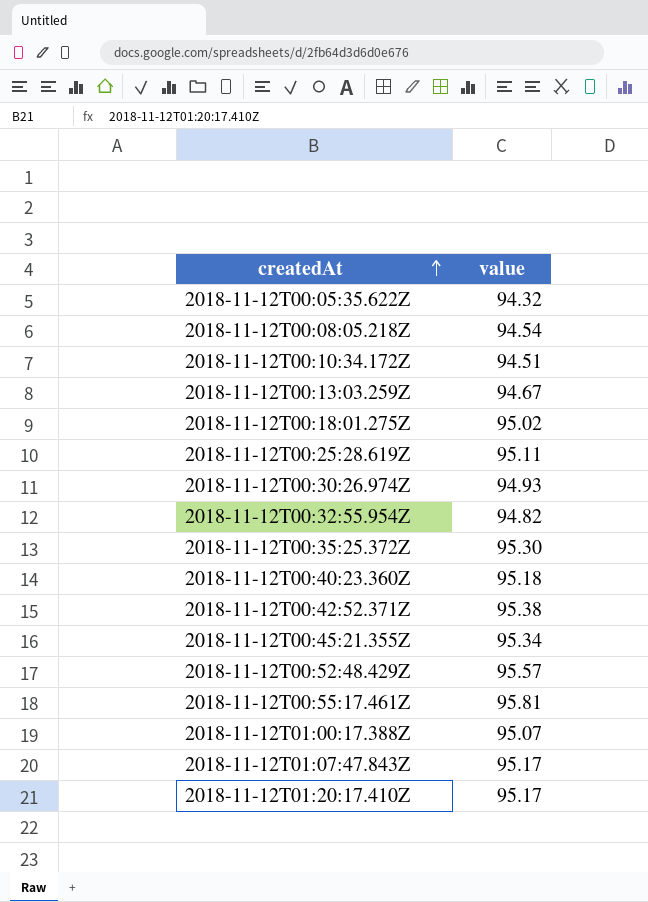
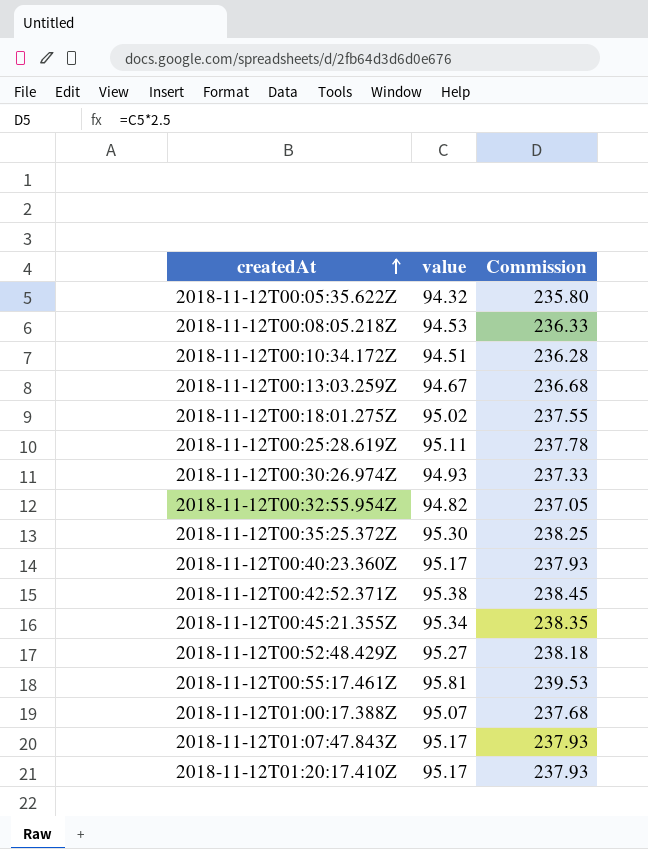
column Commission | formula: none -> [value] * 2.5
2018-11-12T00:08:05.218Z | value: 94.54 -> 94.53
2018-11-12T00:40:23.360Z | value: 95.18 -> 95.17
2018-11-12T00:52:48.429Z | value: 95.57 -> 95.27

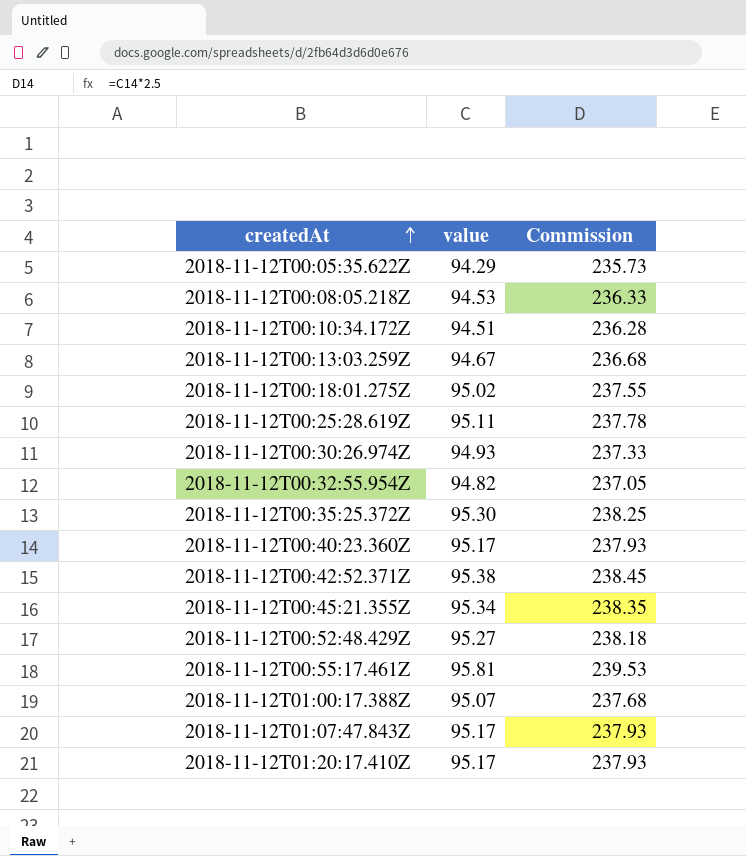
2018-11-12T00:05:35.622Z | value: 94.32 -> 94.29
2018-11-12T00:05:35.622Z | Commission: 235.80 -> 235.73

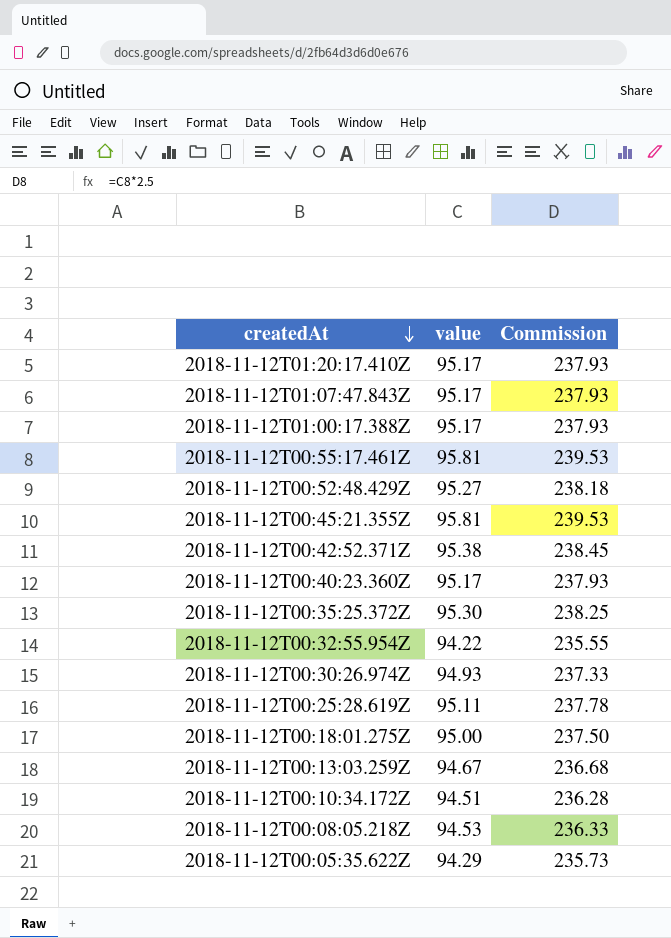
row order: createdAt ascending -> createdAt descending
2018-11-12T01:00:17.388Z | value: 95.07 -> 95.17
2018-11-12T01:00:17.388Z | Commission: 237.68 -> 237.93
2018-11-12T00:45:21.355Z | value: 95.34 -> 95.81
2018-11-12T00:45:21.355Z | Commission: 238.35 -> 239.53
2018-11-12T00:32:55.954Z | value: 94.82 -> 94.22
2018-11-12T00:32:55.954Z | Commission: 237.05 -> 235.55
2018-11-12T00:18:01.275Z | value: 95.02 -> 95.00
2018-11-12T00:18:01.275Z | Commission: 237.55 -> 237.50

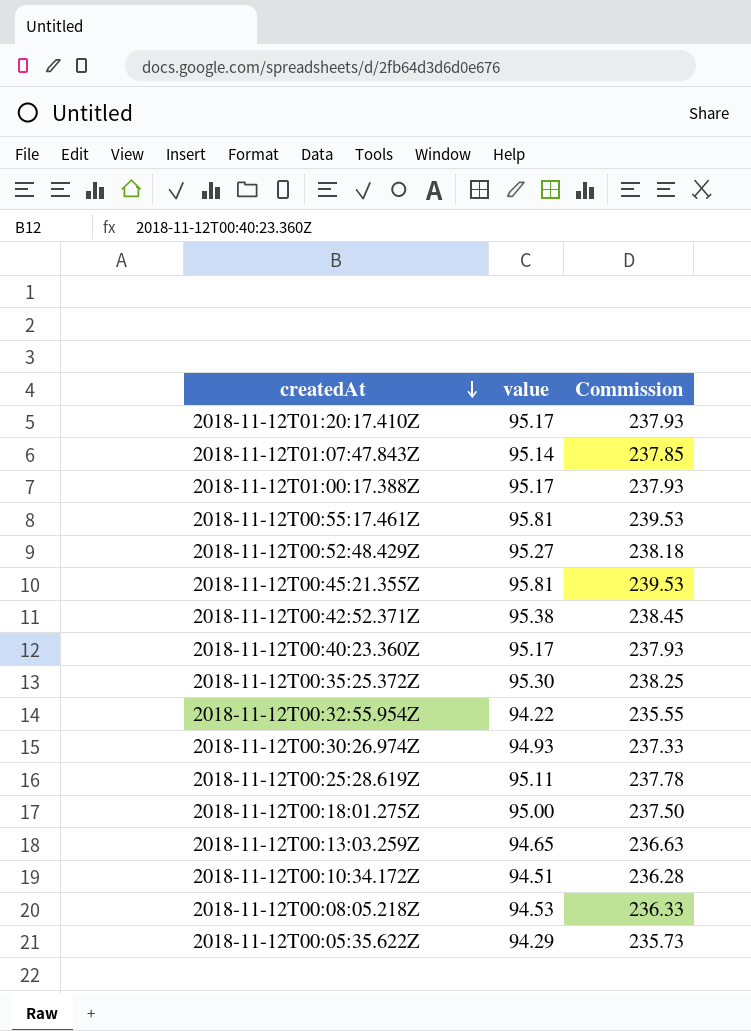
2018-11-12T01:07:47.843Z | value: 95.17 -> 95.14
2018-11-12T01:07:47.843Z | Commission: 237.93 -> 237.85
2018-11-12T00:13:03.259Z | value: 94.67 -> 94.65
2018-11-12T00:13:03.259Z | Commission: 236.68 -> 236.63

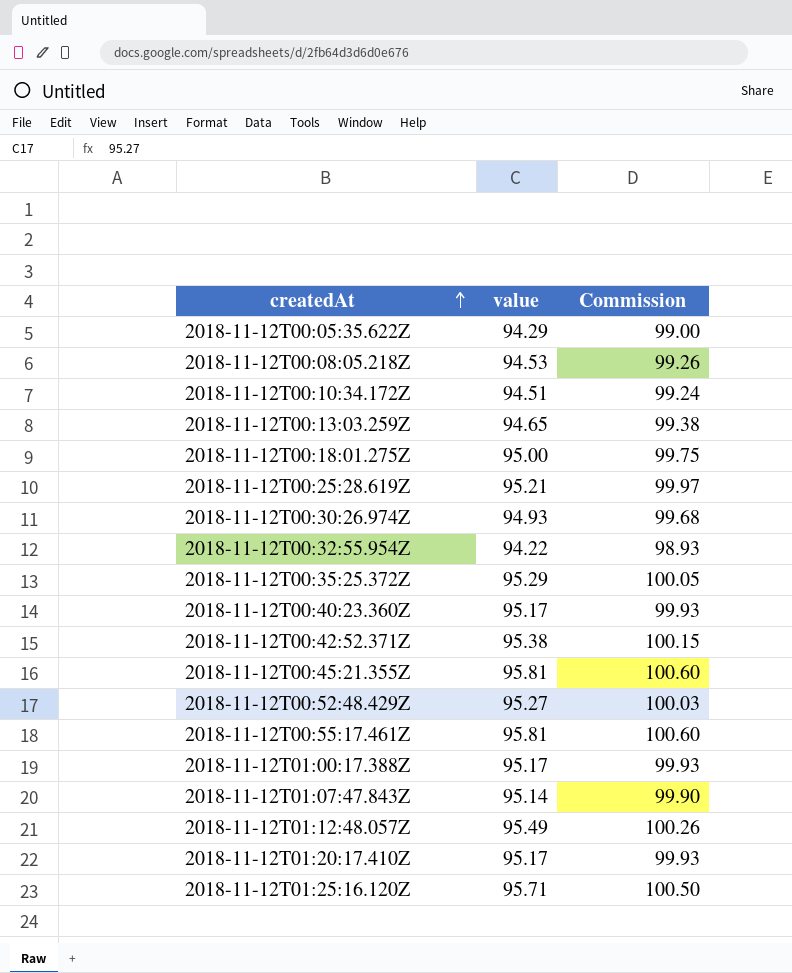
row order: createdAt descending -> createdAt ascending
column Commission | formula: [value] * 2.5 -> [value] * 1.05
2018-11-12T00:25:28.619Z | value: 95.11 -> 95.21
2018-11-12T00:35:25.372Z | value: 95.30 -> 95.29
row 2018-11-12T01:12:48.057Z: none -> 95.49 | 100.26
row 2018-11-12T01:25:16.120Z: none -> 95.71 | 100.50

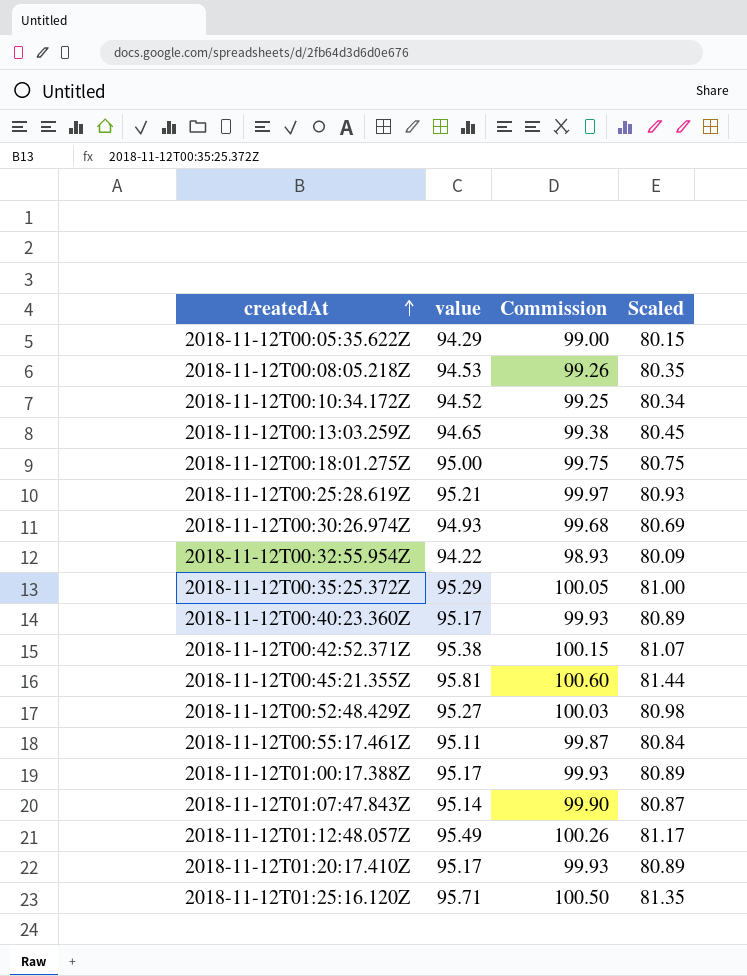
column Scaled | formula: none -> [value] * 0.85
2018-11-12T00:10:34.172Z | value: 94.51 -> 94.52
2018-11-12T00:10:34.172Z | Commission: 99.24 -> 99.25
2018-11-12T00:55:17.461Z | value: 95.81 -> 95.11
2018-11-12T00:55:17.461Z | Commission: 100.60 -> 99.87

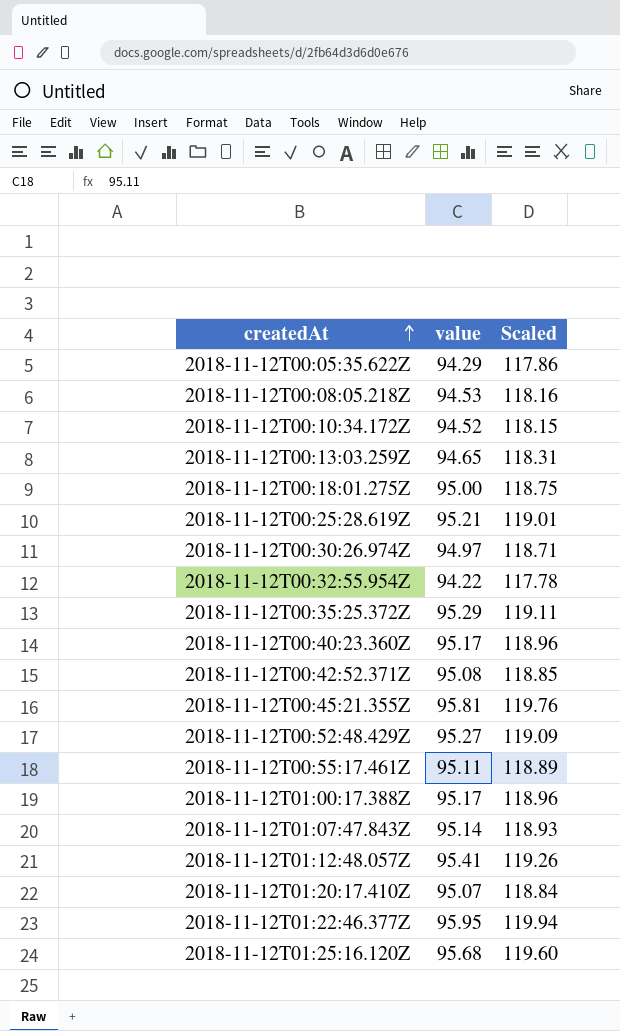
column Commission | formula: [value] * 1.05 -> none
column Scaled | formula: [value] * 0.85 -> [value] * 1.25
2018-11-12T00:30:26.974Z | value: 94.93 -> 94.97
2018-11-12T00:42:52.371Z | value: 95.38 -> 95.08
2018-11-12T01:12:48.057Z | value: 95.49 -> 95.41
2018-11-12T01:20:17.410Z | value: 95.17 -> 95.07
row 2018-11-12T01:22:46.377Z: none -> 95.95 | 119.94
2018-11-12T01:25:16.120Z | value: 95.71 -> 95.68

